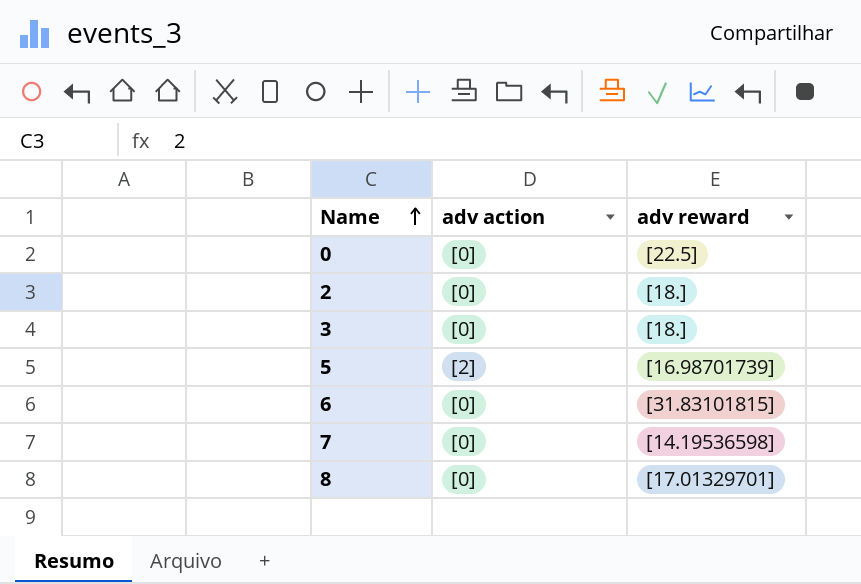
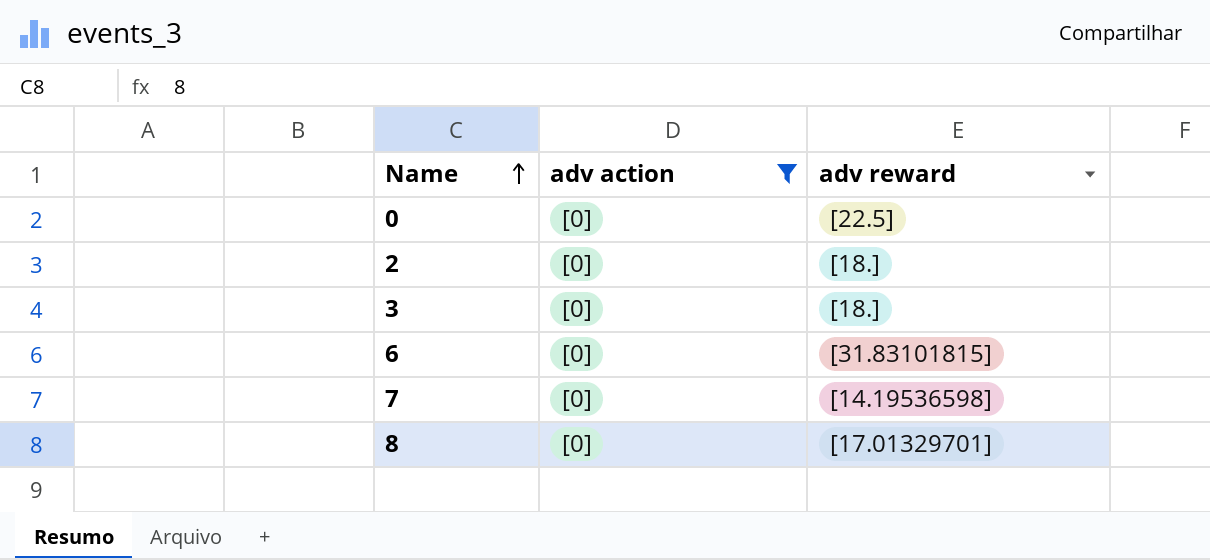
filter: none -> adv action = [0]

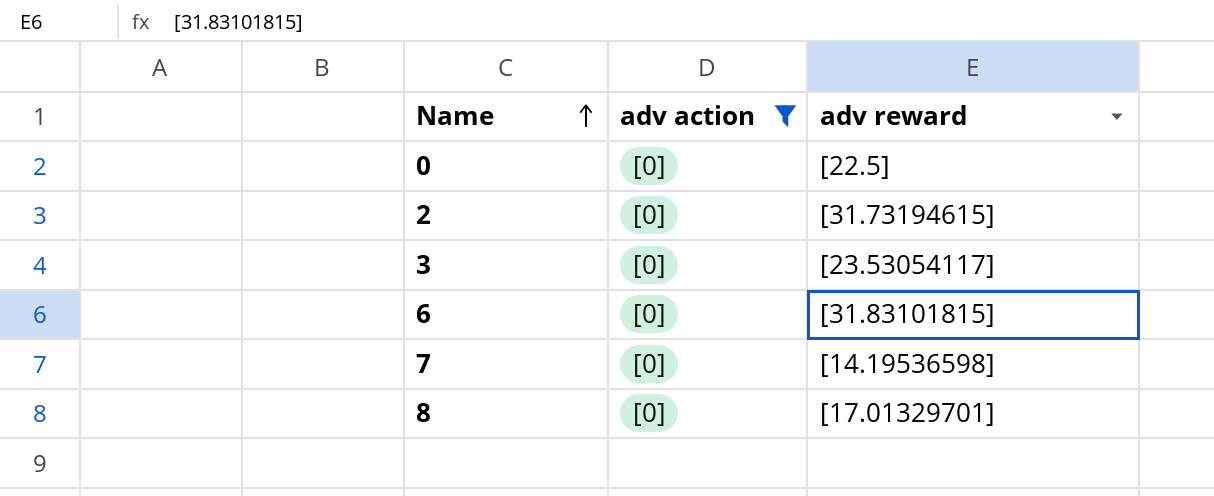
2 | adv reward: [18.] -> [31.73194615]
3 | adv reward: [18.] -> [23.53054117]

